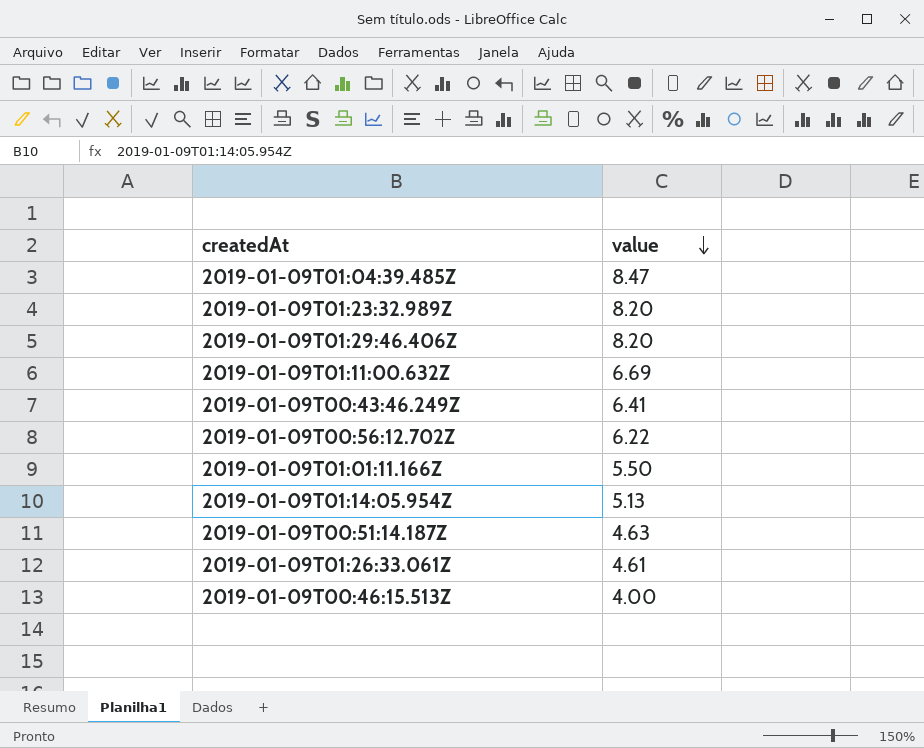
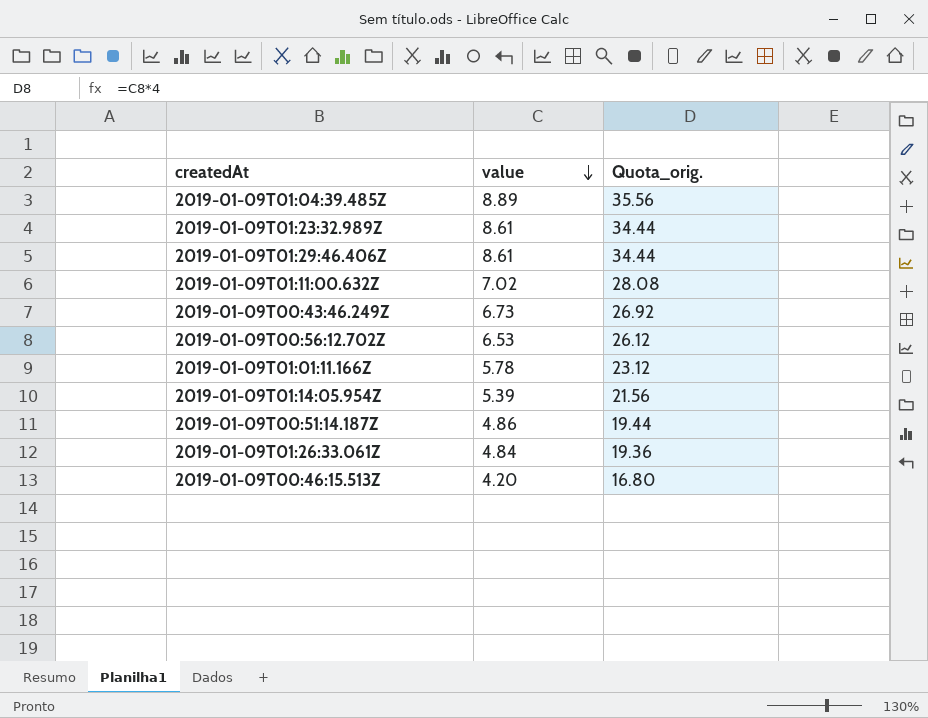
column Quota_orig. | formula: none -> [value] * 4
2019-01-09T01:04:39.485Z | value: 8.47 -> 8.89
2019-01-09T01:23:32.989Z | value: 8.20 -> 8.61
2019-01-09T01:29:46.406Z | value: 8.20 -> 8.61
2019-01-09T01:11:00.632Z | value: 6.69 -> 7.02
2019-01-09T00:43:46.249Z | value: 6.41 -> 6.73
2019-01-09T00:56:12.702Z | value: 6.22 -> 6.53
2019-01-09T01:01:11.166Z | value: 5.50 -> 5.78
2019-01-09T01:14:05.954Z | value: 5.13 -> 5.39
2019-01-09T00:51:14.187Z | value: 4.63 -> 4.86
2019-01-09T01:26:33.061Z | value: 4.61 -> 4.84
2019-01-09T00:46:15.513Z | value: 4.00 -> 4.20

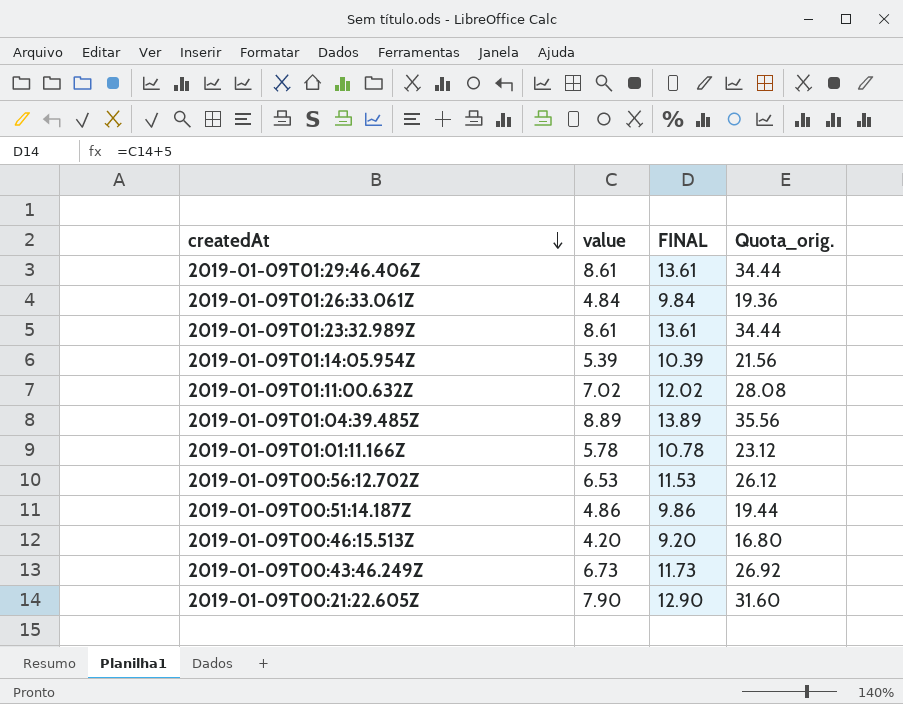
row order: value descending -> createdAt descending
column FINAL | formula: none -> [value] + 5
row 2019-01-09T00:21:22.605Z: none -> 7.90 | 12.90 | 31.60

